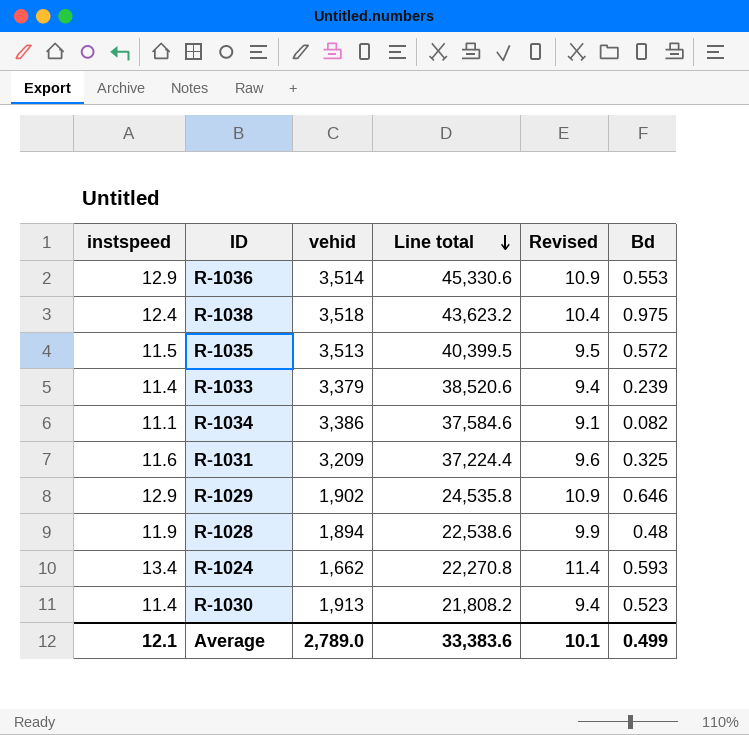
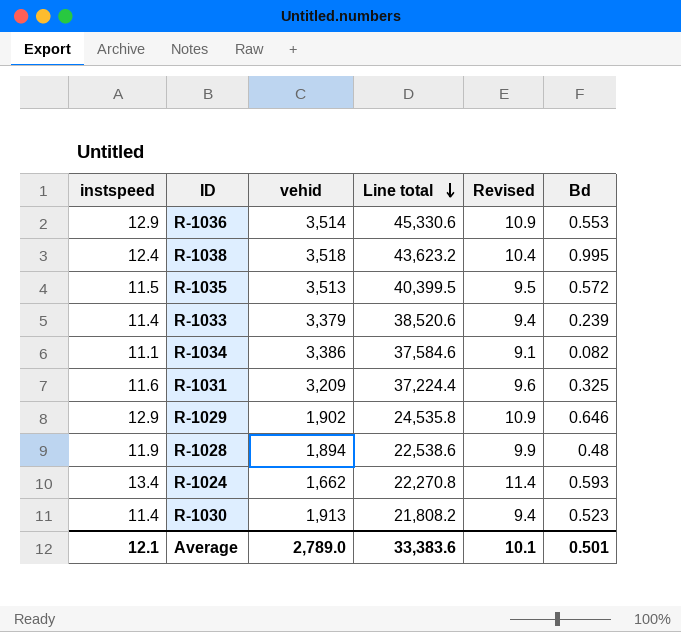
R-1038 | Bd: 0.975 -> 0.995
Average | Bd: 0.499 -> 0.501

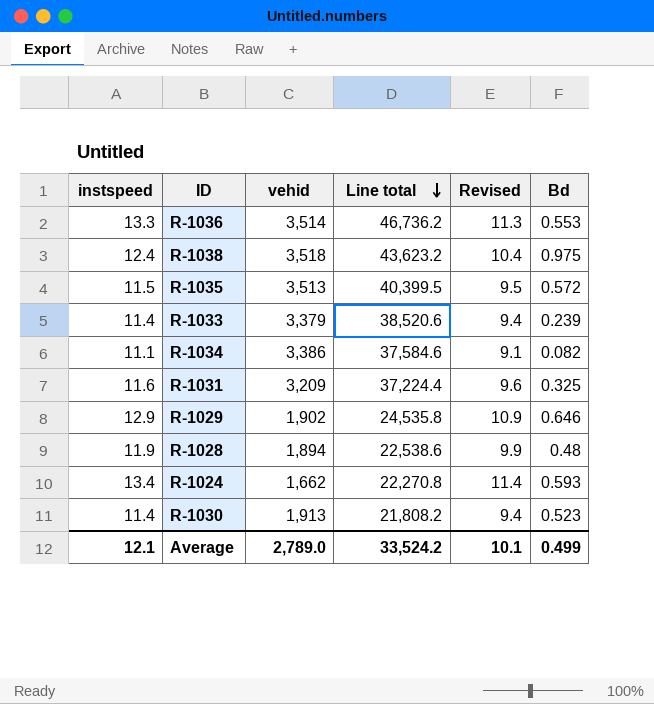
R-1036 | instspeed: 12.9 -> 13.3
R-1036 | Line total: 45,330.6 -> 46,736.2
R-1036 | Revised: 10.9 -> 11.3
R-1038 | Bd: 0.995 -> 0.975
Average | Line total: 33,383.6 -> 33,524.2
Average | Bd: 0.501 -> 0.499

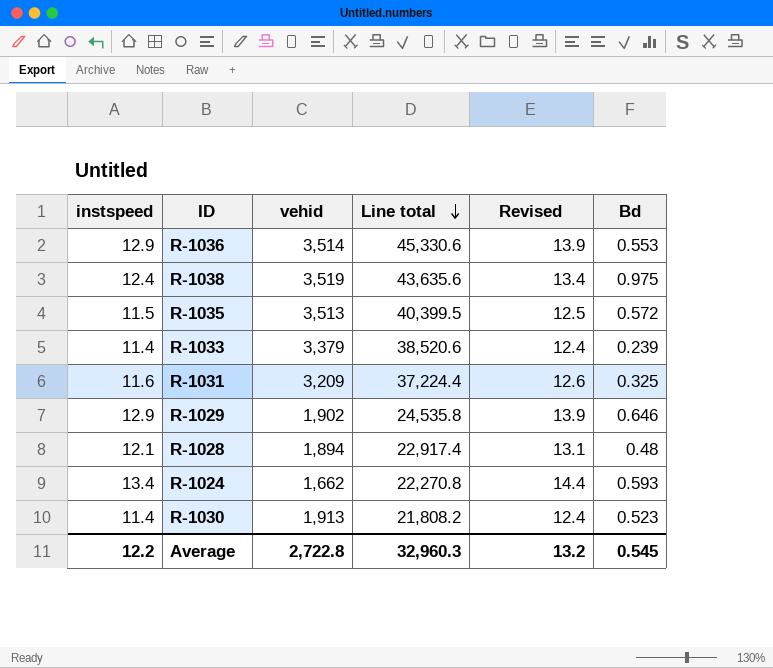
column Revised | formula: [instspeed] - 2 -> [instspeed] + 1
row R-1034: 11.1 | 3,386 | 37,584.6 | 9.1 | 0.082 -> none
R-1036 | instspeed: 13.3 -> 12.9
R-1036 | Line total: 46,736.2 -> 45,330.6
R-1038 | vehid: 3,518 -> 3,519
R-1038 | Line total: 43,623.2 -> 43,635.6
R-1028 | instspeed: 11.9 -> 12.1
R-1028 | Line total: 22,538.6 -> 22,917.4
Average | instspeed: 12.1 -> 12.2
Average | vehid: 2,789.0 -> 2,722.8
Average | Line total: 33,524.2 -> 32,960.3
Average | Revised: 10.1 -> 13.2
Average | Bd: 0.499 -> 0.545

